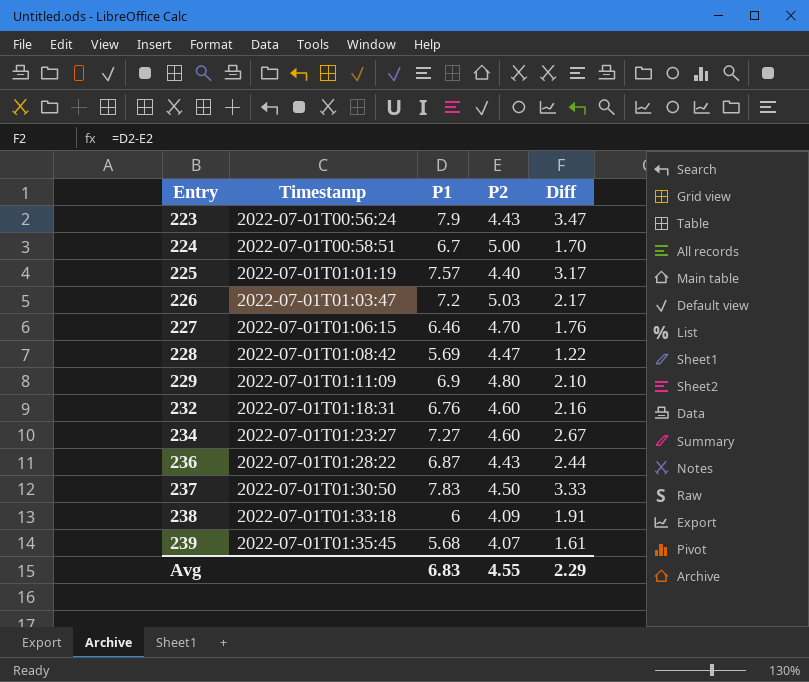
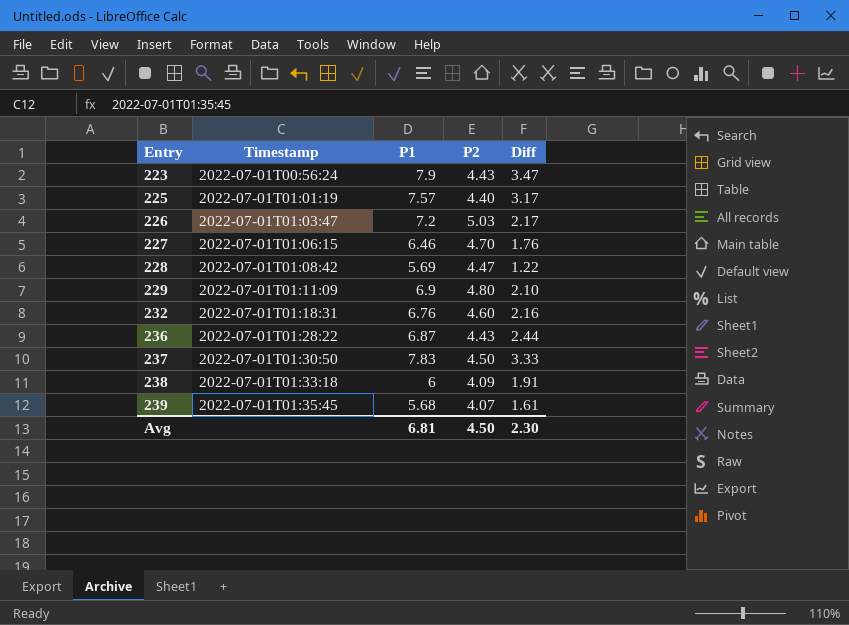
row 224: 2022-07-01T00:58:51 | 6.7 | 5.00 | 1.70 -> none
row 234: 2022-07-01T01:23:27 | 7.27 | 4.60 | 2.67 -> none
Avg | P1: 6.83 -> 6.81
Avg | P2: 4.55 -> 4.50
Avg | Diff: 2.29 -> 2.30

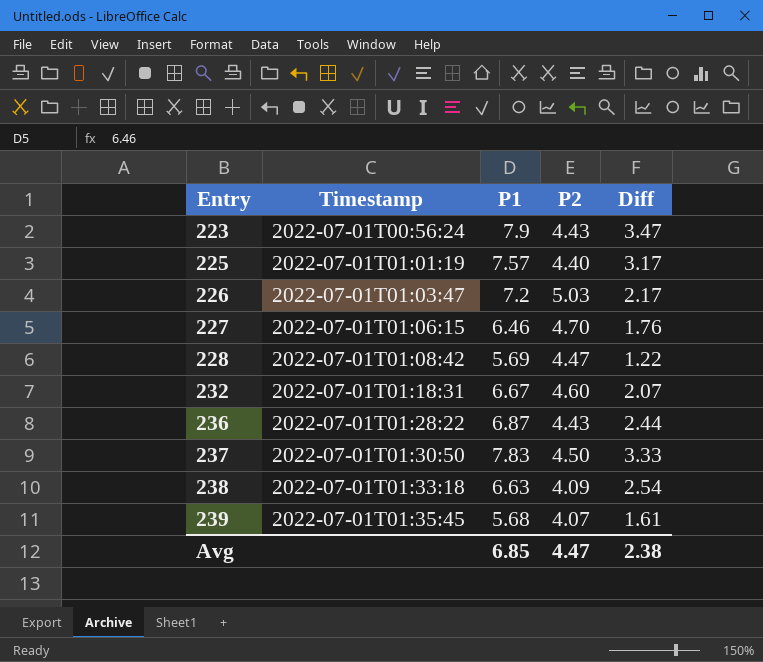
row 229: 2022-07-01T01:11:09 | 6.9 | 4.80 | 2.10 -> none
232 | P1: 6.76 -> 6.67
232 | Diff: 2.16 -> 2.07
238 | P1: 6 -> 6.63
238 | Diff: 1.91 -> 2.54
Avg | P1: 6.81 -> 6.85
Avg | P2: 4.50 -> 4.47
Avg | Diff: 2.30 -> 2.38

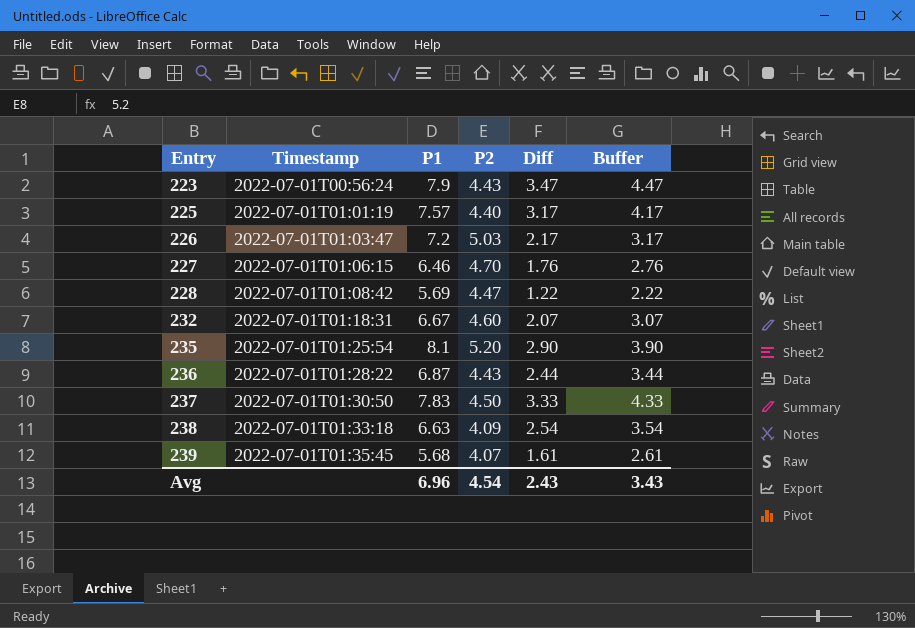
column Buffer | formula: none -> [Diff] + 1
row 235: none -> 2022-07-01T01:25:54 | 8.1 | 5.20 | 2.90 | 3.90
Avg | P1: 6.85 -> 6.96
Avg | P2: 4.47 -> 4.54
Avg | Diff: 2.38 -> 2.43

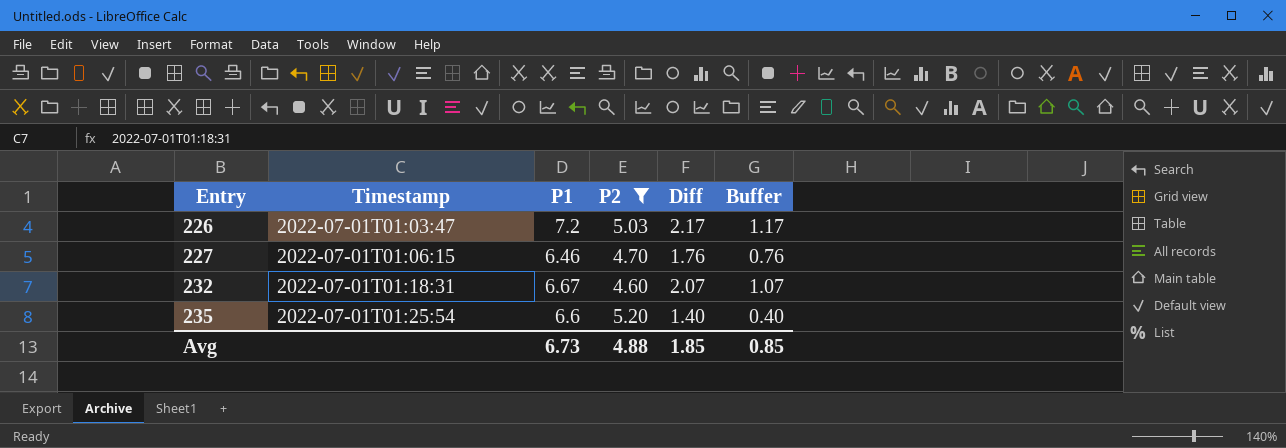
filter: none -> P2 >= 4.60
column Buffer | formula: [Diff] + 1 -> [Diff] - 1
235 | P1: 8.1 -> 6.6
235 | Diff: 2.90 -> 1.40
Avg | P1: 6.96 -> 6.73
Avg | P2: 4.54 -> 4.88
Avg | Diff: 2.43 -> 1.85
Avg | Buffer: 3.43 -> 0.85

